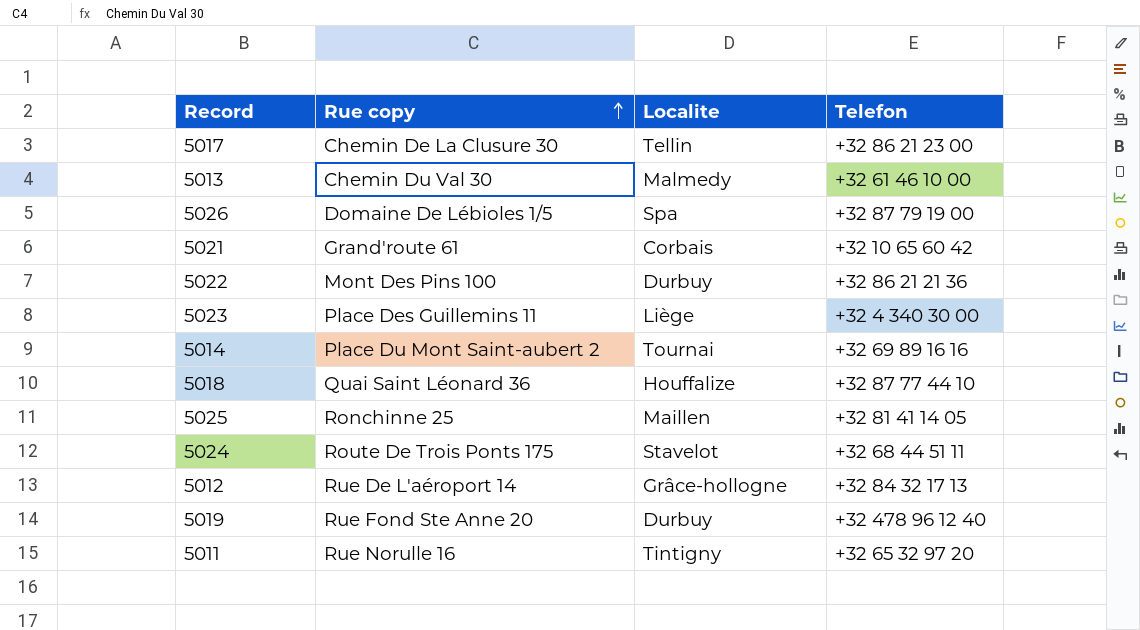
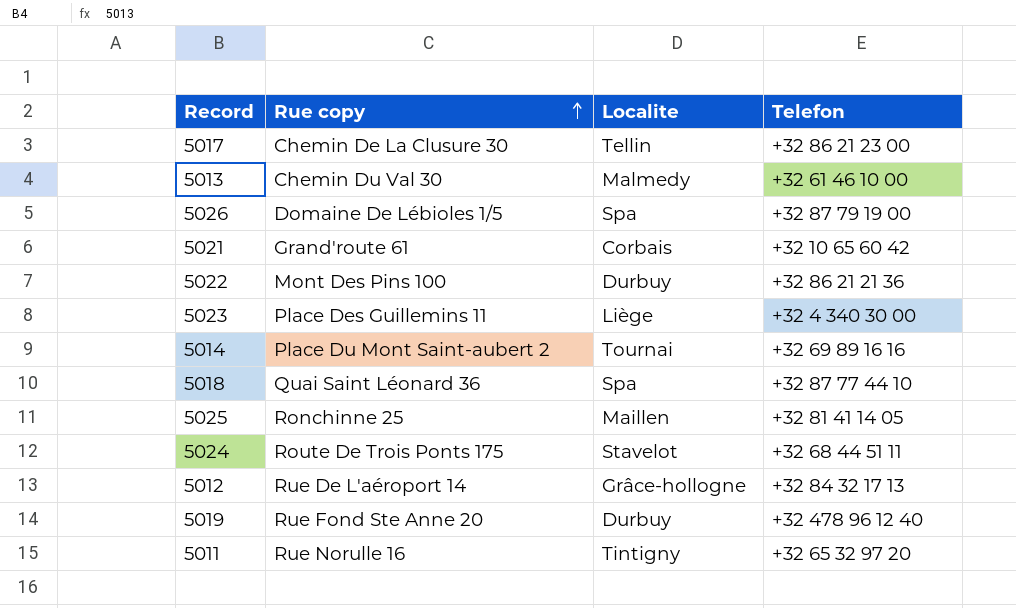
5018 | Localite: Houffalize -> Spa

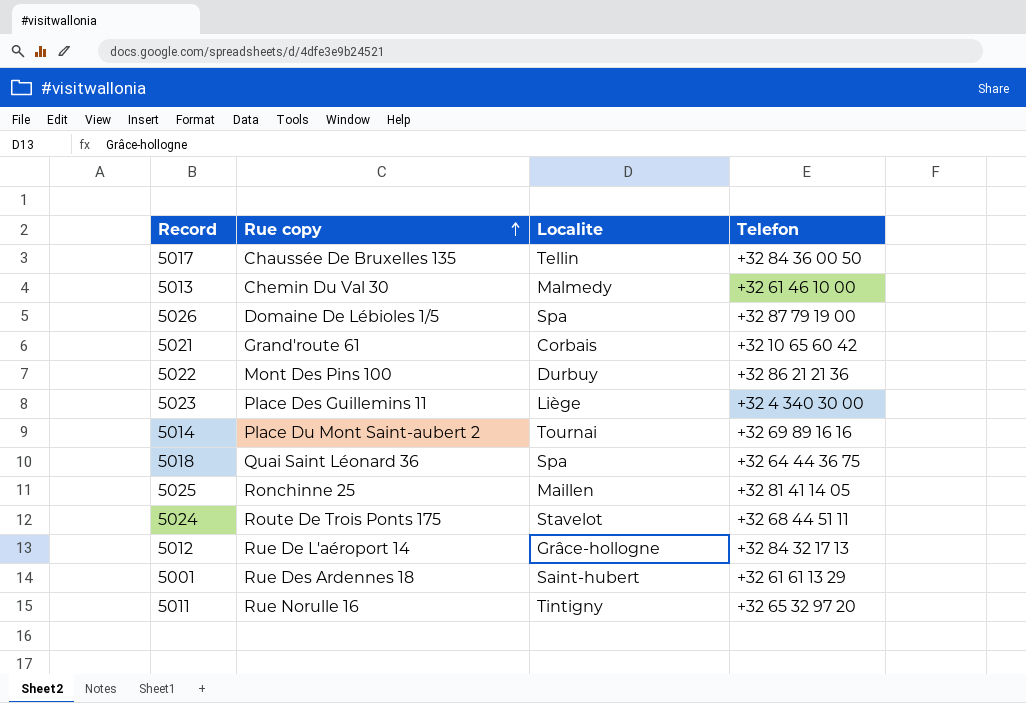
row 5019: Rue Fond Ste Anne 20 | Durbuy | +32 478 96 12 40 -> none
5017 | Rue copy: Chemin De La Clusure 30 -> Chaussée De Bruxelles 135
5017 | Telefon: +32 86 21 23 00 -> +32 84 36 00 50
5018 | Telefon: +32 87 77 44 10 -> +32 64 44 36 75
row 5001: none -> Rue Des Ardennes 18 | Saint-hubert | +32 61 61 13 29

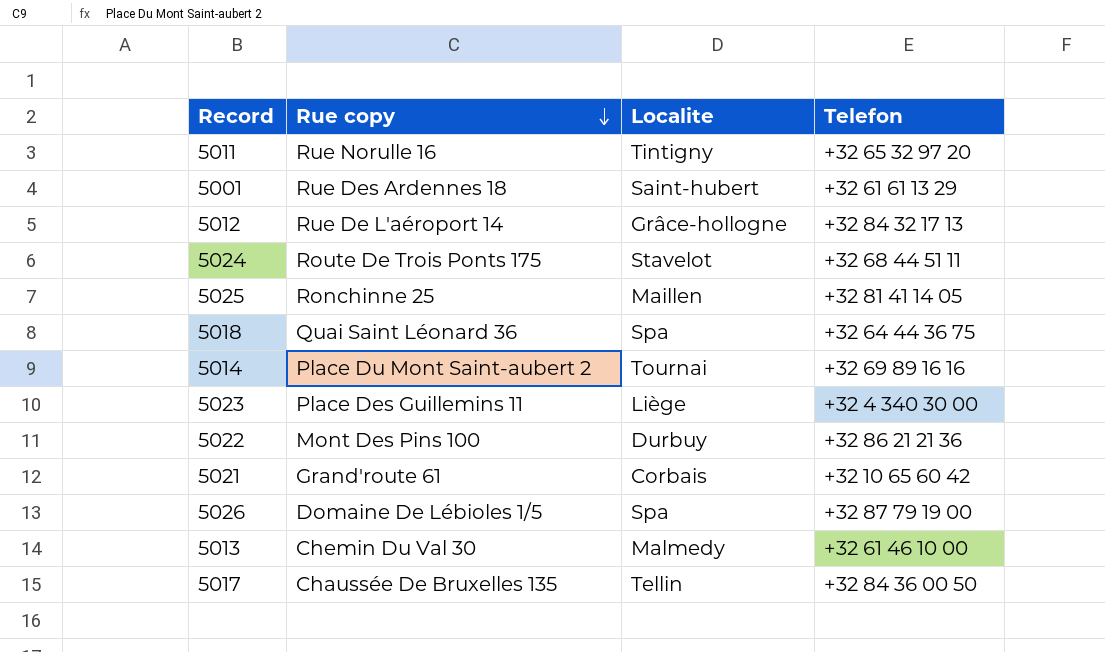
row order: Rue copy ascending -> Rue copy descending

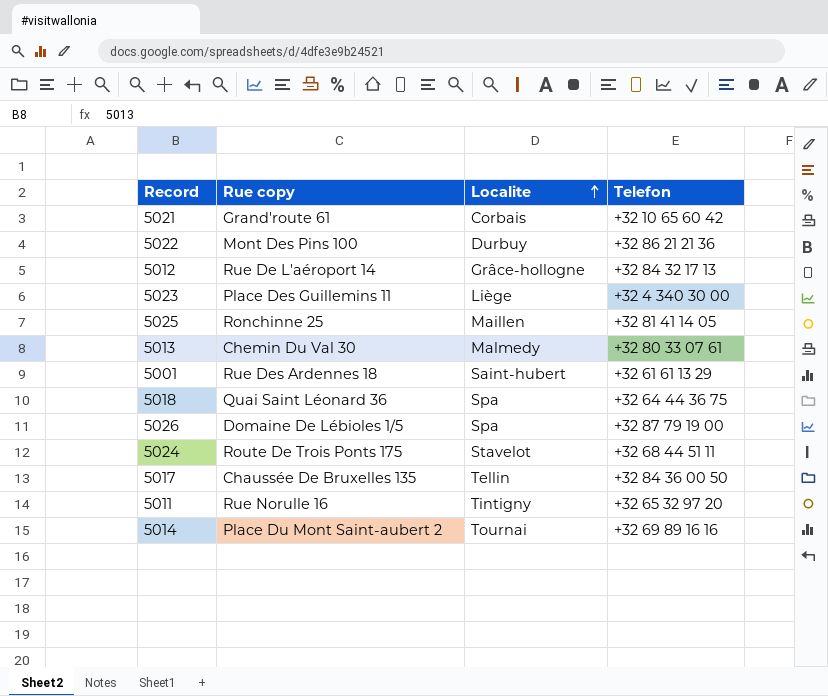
row order: Rue copy descending -> Localite ascending
5013 | Telefon: +32 61 46 10 00 -> +32 80 33 07 61

